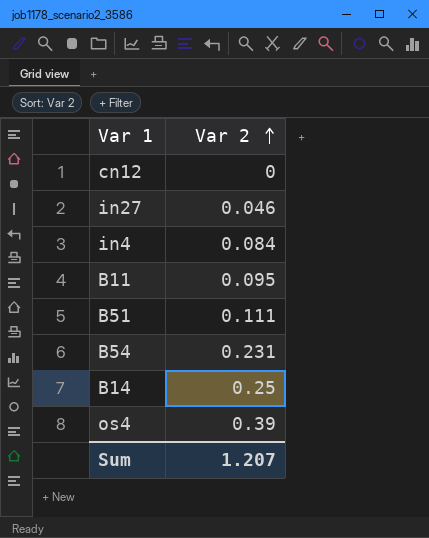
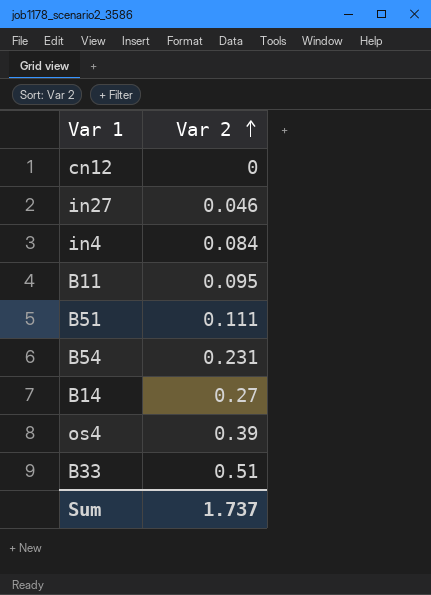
B14 | Var 2: 0.25 -> 0.27
row B33: none -> 0.51
Sum | Var 2: 1.207 -> 1.737

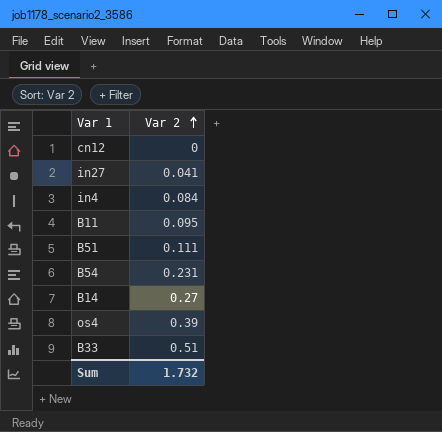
in27 | Var 2: 0.046 -> 0.041
Sum | Var 2: 1.737 -> 1.732

